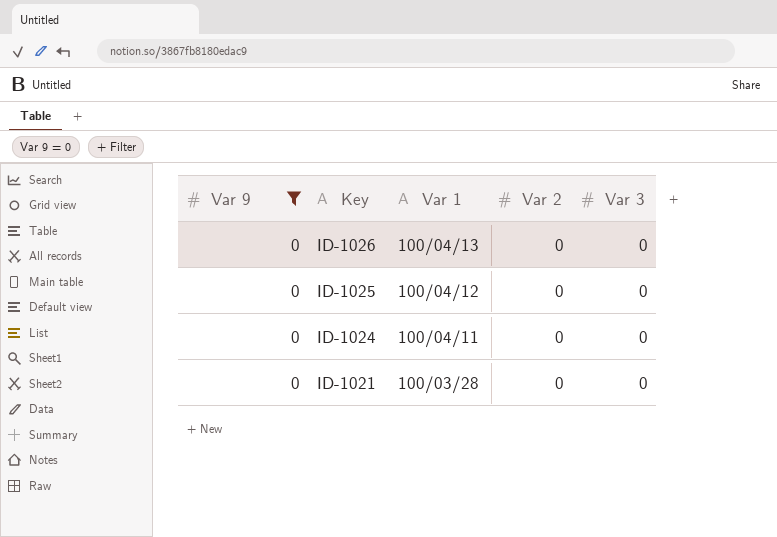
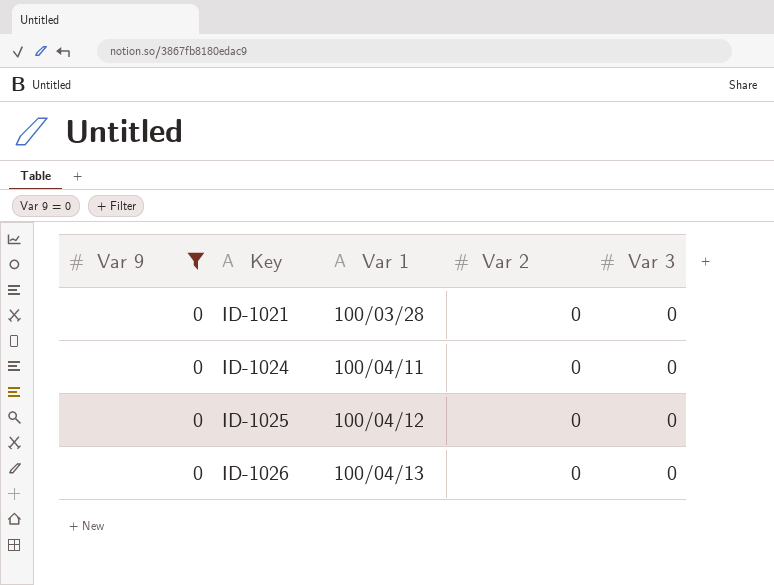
row order: Key descending -> Key ascending

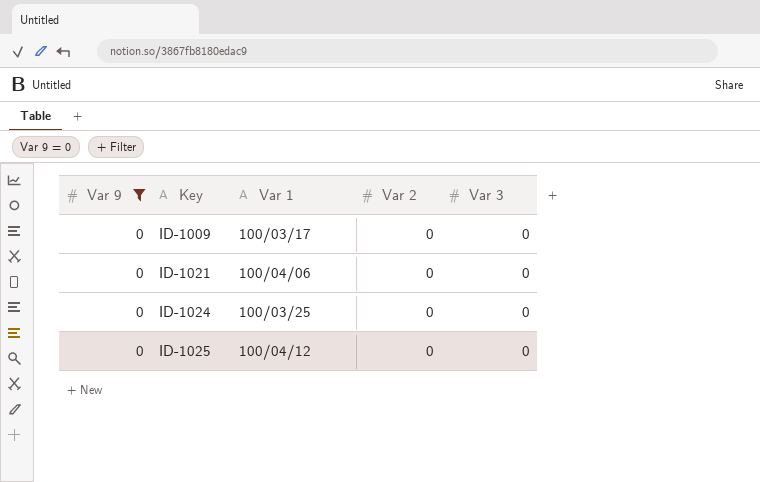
row ID-1026: 0 | 100/04/13 | 0 | 0 -> none
row ID-1009: none -> 0 | 100/03/17 | 0 | 0
ID-1021 | Var 1: 100/03/28 -> 100/04/06
ID-1024 | Var 1: 100/04/11 -> 100/03/25

